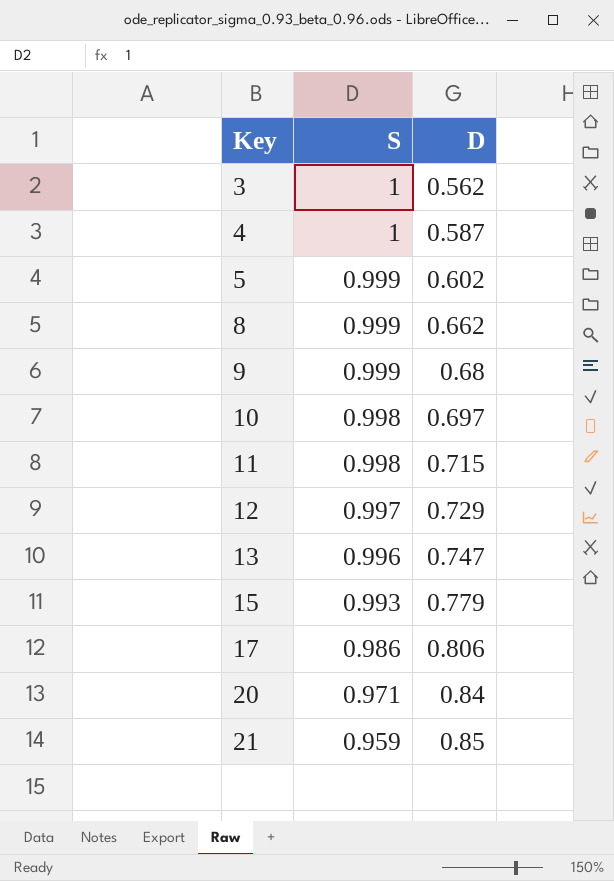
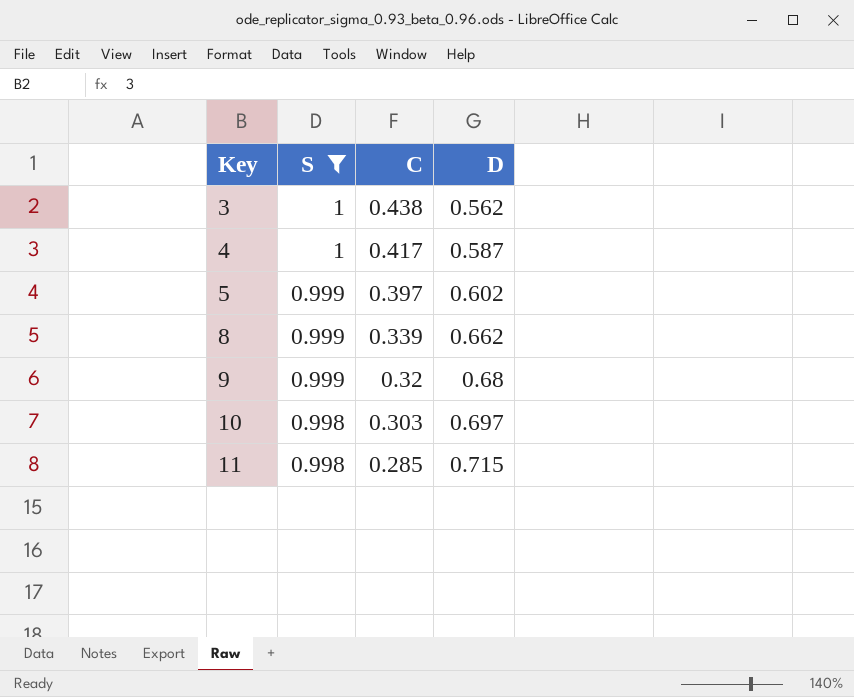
filter: none -> S >= 0.998
column C | position: none -> 3

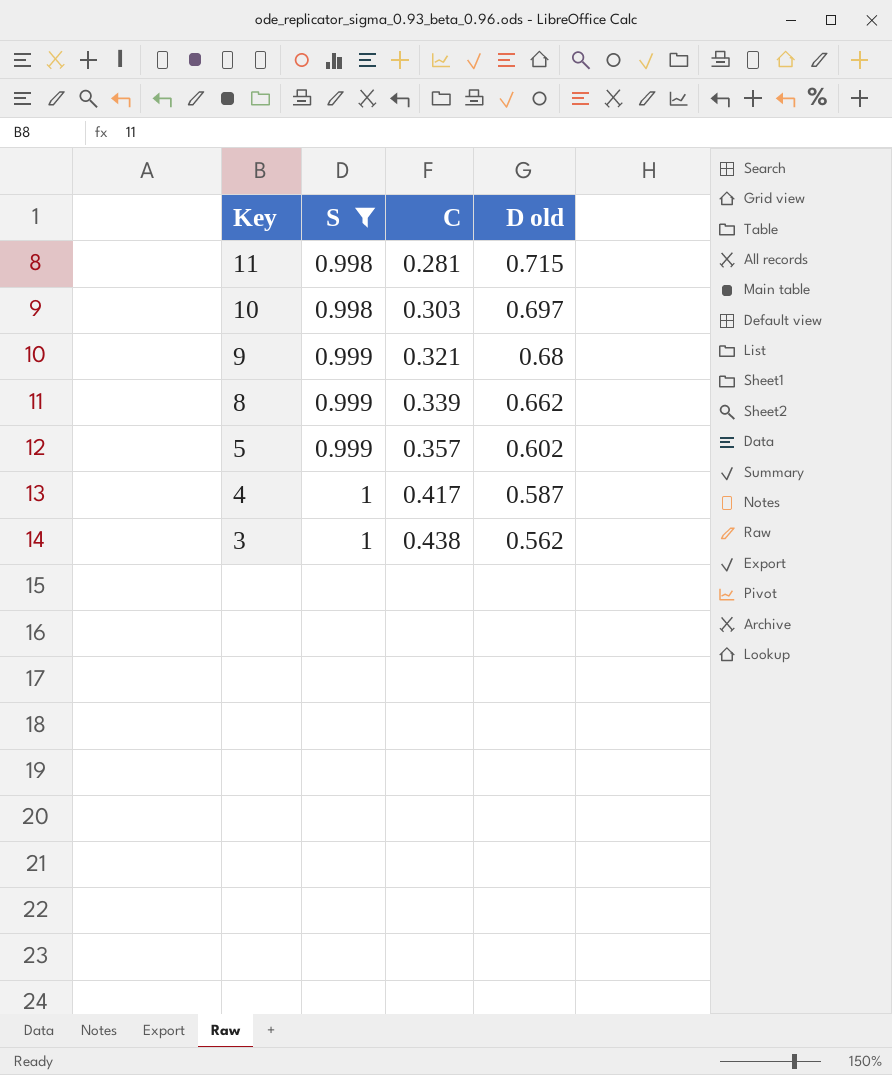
row order: Key ascending -> Key descending
column name: D -> D old
11 | C: 0.285 -> 0.281
9 | C: 0.32 -> 0.321
5 | C: 0.397 -> 0.357

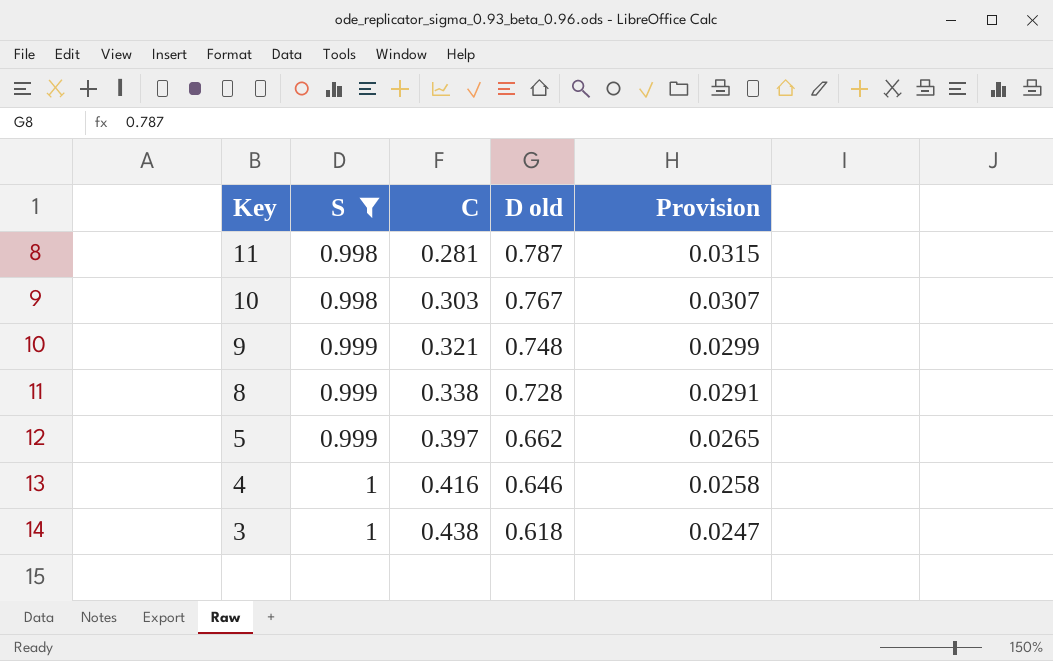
column Provision | formula: none -> [D old] * 0.04
11 | D old: 0.715 -> 0.787
10 | D old: 0.697 -> 0.767
9 | D old: 0.68 -> 0.748
8 | C: 0.339 -> 0.338
8 | D old: 0.662 -> 0.728
5 | C: 0.357 -> 0.397
5 | D old: 0.602 -> 0.662
4 | C: 0.417 -> 0.416
4 | D old: 0.587 -> 0.646
3 | D old: 0.562 -> 0.618

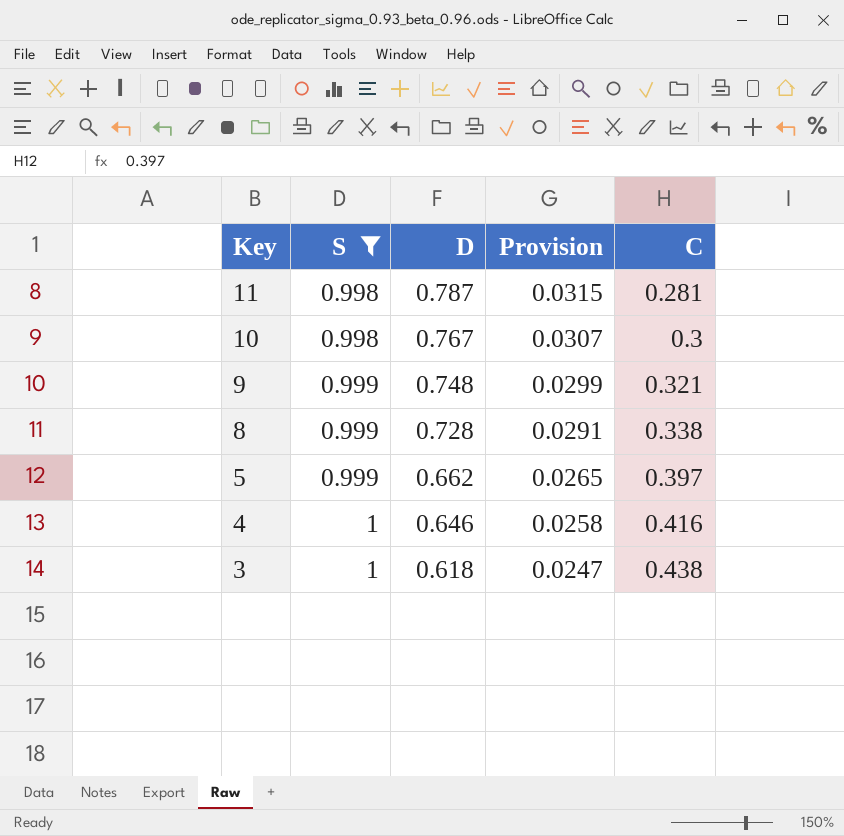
column name: D old -> D
column C | position: 3 -> 5
10 | C: 0.303 -> 0.3

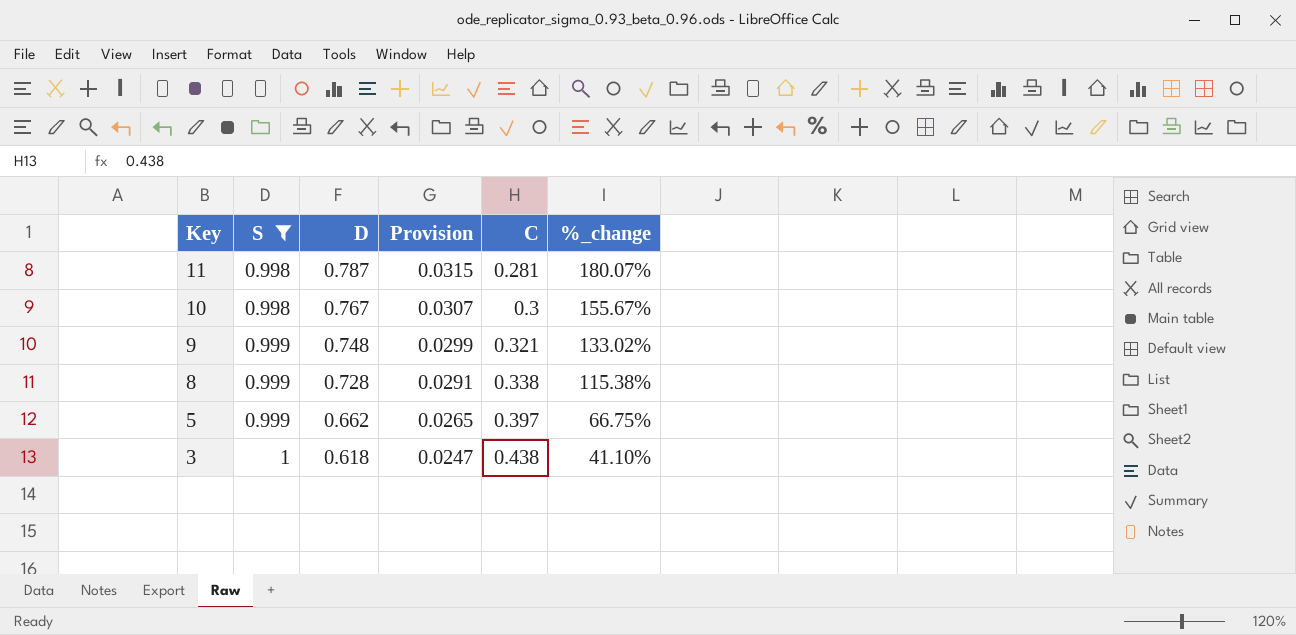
column %_change | formula: none -> ([D] - [C]) / [C]
row 4: 1 | 0.646 | 0.0258 | 0.416 -> none

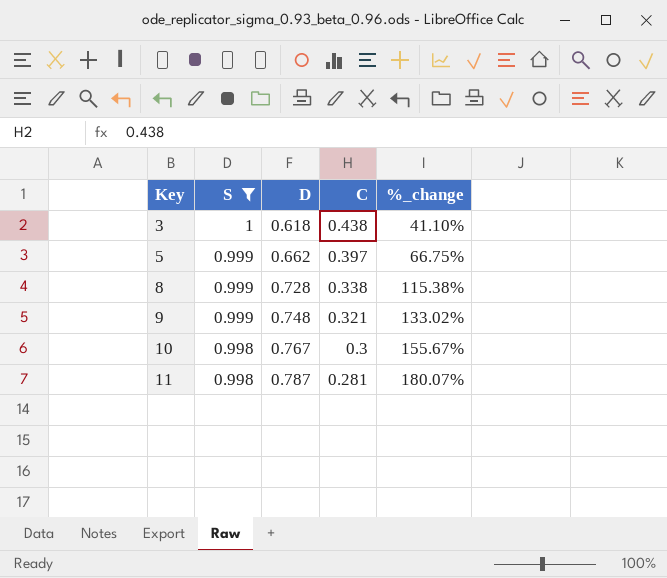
row order: Key descending -> Key ascending
column Provision | formula: [D] * 0.04 -> none

